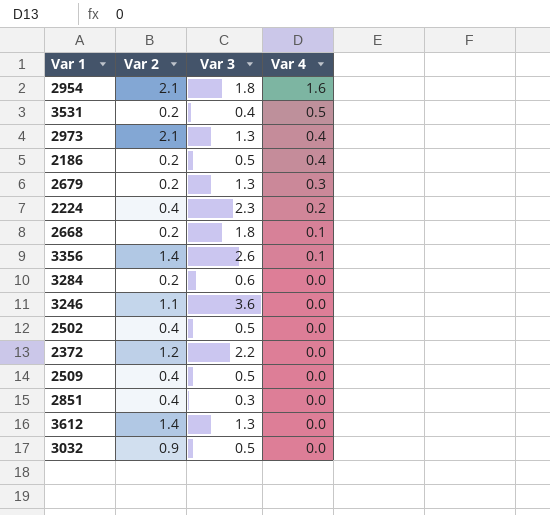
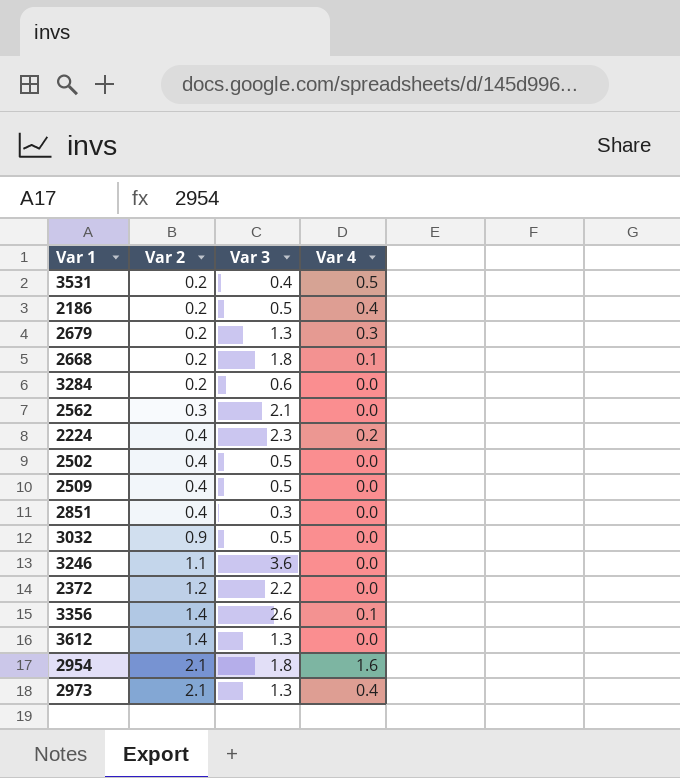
row order: Var 4 descending -> Var 2 ascending
row 2562: none -> 0.3 | 2.1 | 0.0

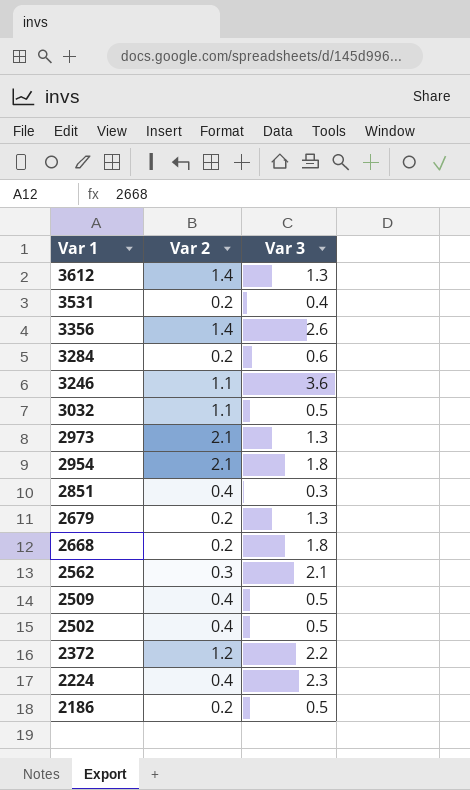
row order: Var 2 ascending -> Var 1 descending
column Var 4 | position: 4 -> none
3032 | Var 2: 0.9 -> 1.1

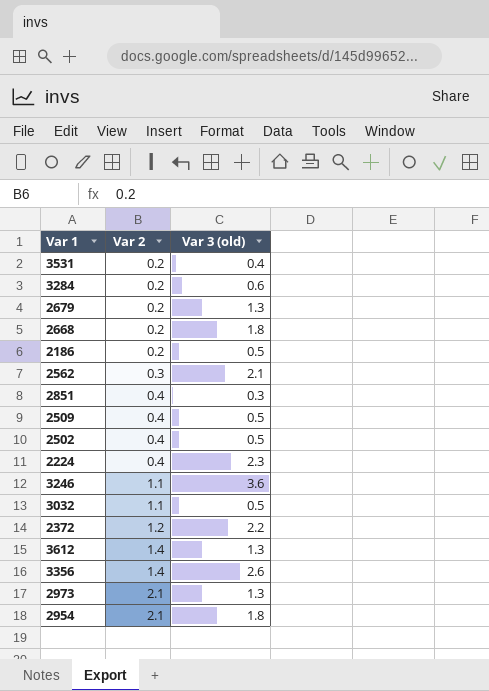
row order: Var 1 descending -> Var 2 ascending
column name: Var 3 -> Var 3 (old)

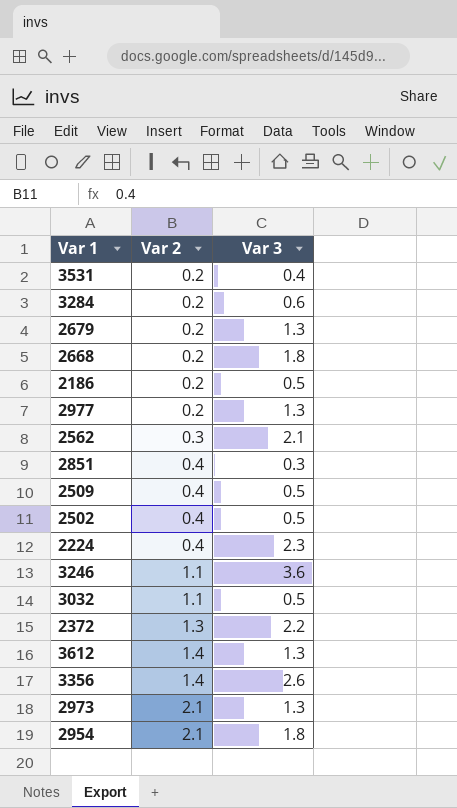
column name: Var 3 (old) -> Var 3
row 2977: none -> 0.2 | 1.3
2372 | Var 2: 1.2 -> 1.3

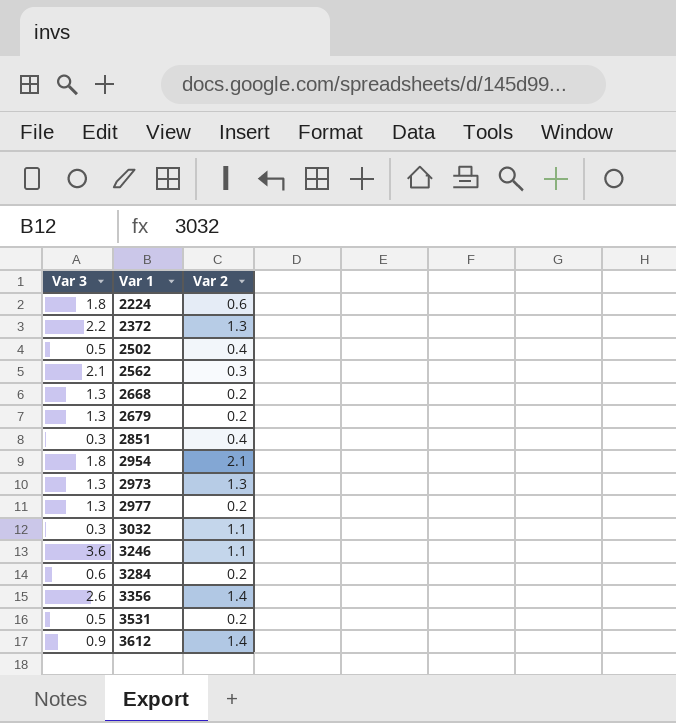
row order: Var 2 ascending -> Var 1 ascending
column Var 3 | position: 3 -> 1
row 2186: 0.2 | 0.5 -> none
row 2509: 0.4 | 0.5 -> none
2224 | Var 3: 2.3 -> 1.8
2224 | Var 2: 0.4 -> 0.6
2668 | Var 3: 1.8 -> 1.3
2973 | Var 2: 2.1 -> 1.3
3032 | Var 3: 0.5 -> 0.3
3531 | Var 3: 0.4 -> 0.5
3612 | Var 3: 1.3 -> 0.9

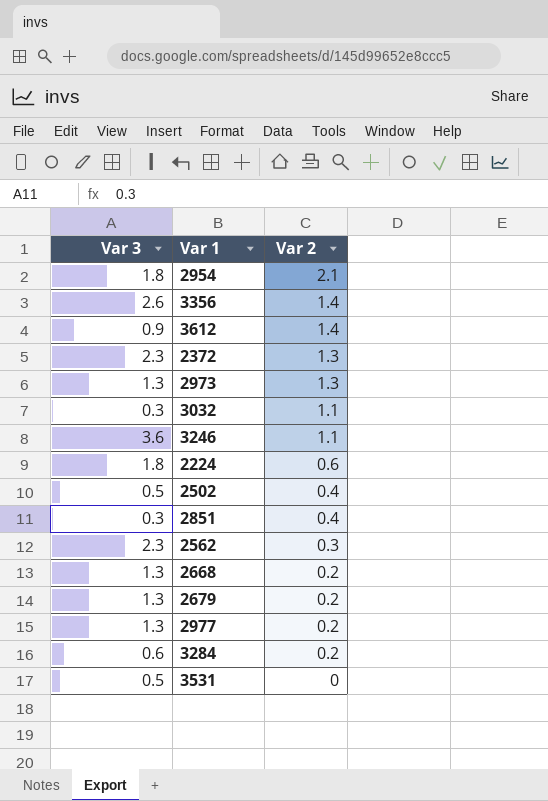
row order: Var 1 ascending -> Var 2 descending
2372 | Var 3: 2.2 -> 2.3
2562 | Var 3: 2.1 -> 2.3
3531 | Var 2: 0.2 -> 0

